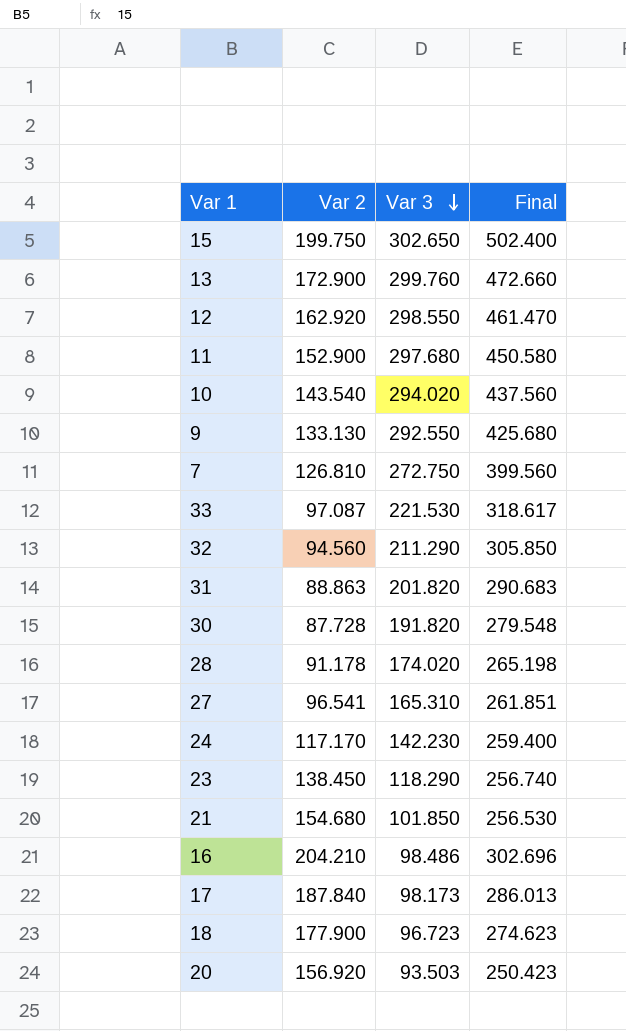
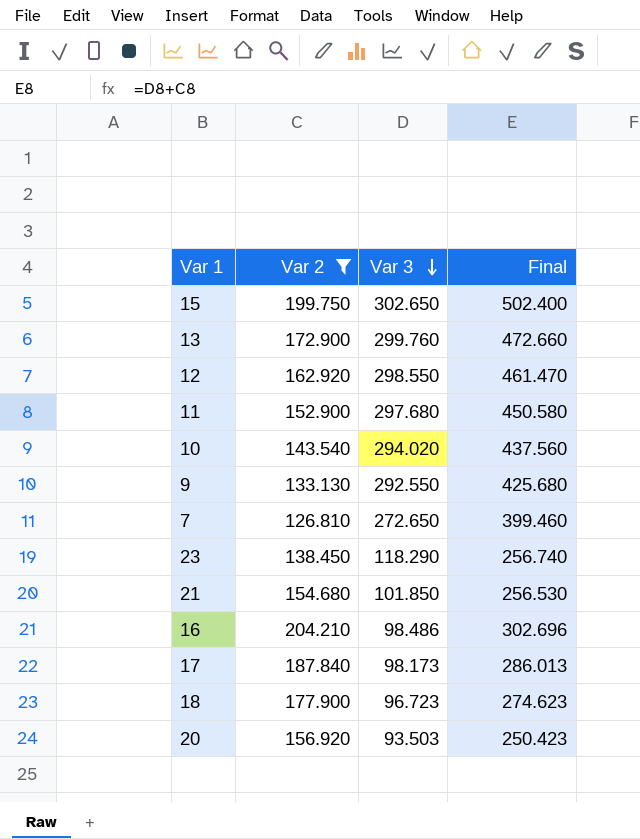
filter: none -> Var 2 >= 126.810
7 | Var 3: 272.750 -> 272.650
7 | Final: 399.560 -> 399.460

